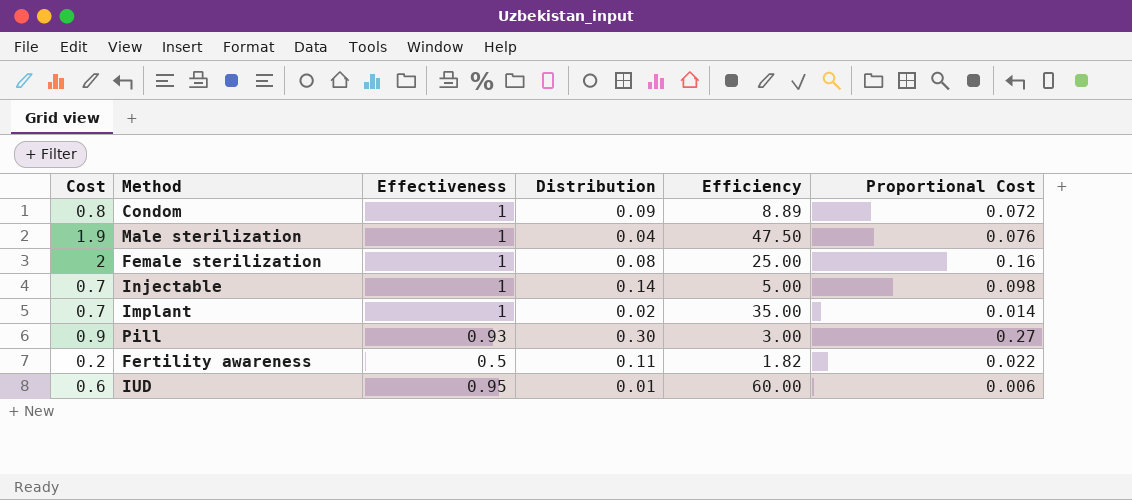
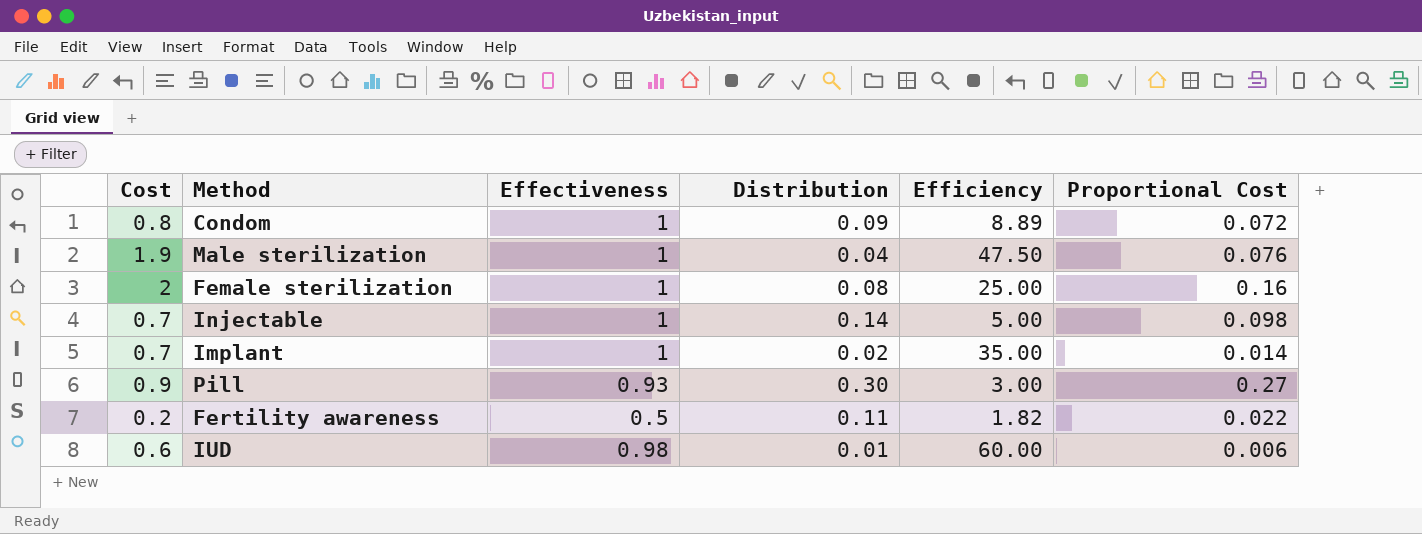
IUD | Effectiveness: 0.95 -> 0.98

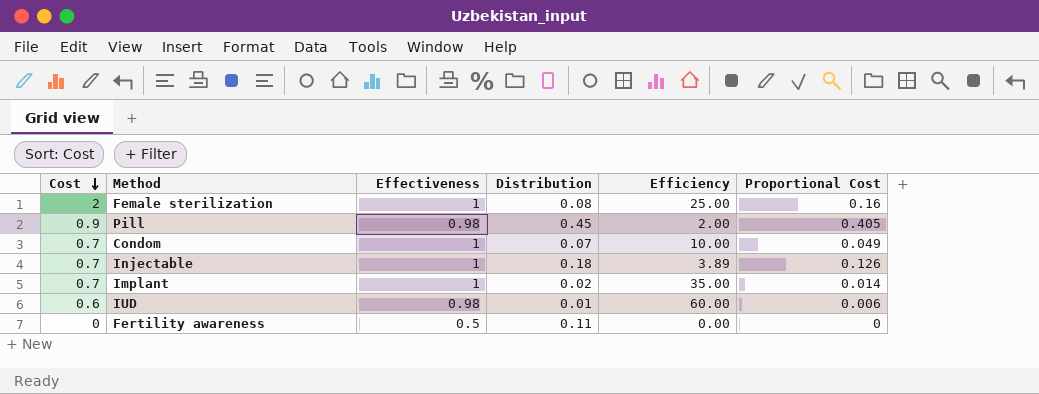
row order: none -> Cost descending
row Male sterilization: 1.9 | 1 | 0.04 | 47.50 | 0.076 -> none
Pill | Effectiveness: 0.93 -> 0.98
Pill | Distribution: 0.30 -> 0.45
Pill | Efficiency: 3.00 -> 2.00
Pill | Proportional Cost: 0.27 -> 0.405
Condom | Cost: 0.8 -> 0.7
Condom | Distribution: 0.09 -> 0.07
Condom | Efficiency: 8.89 -> 10.00
Condom | Proportional Cost: 0.072 -> 0.049
Injectable | Distribution: 0.14 -> 0.18
Injectable | Efficiency: 5.00 -> 3.89
Injectable | Proportional Cost: 0.098 -> 0.126
Fertility awareness | Cost: 0.2 -> 0
Fertility awareness | Efficiency: 1.82 -> 0.00
Fertility awareness | Proportional Cost: 0.022 -> 0

